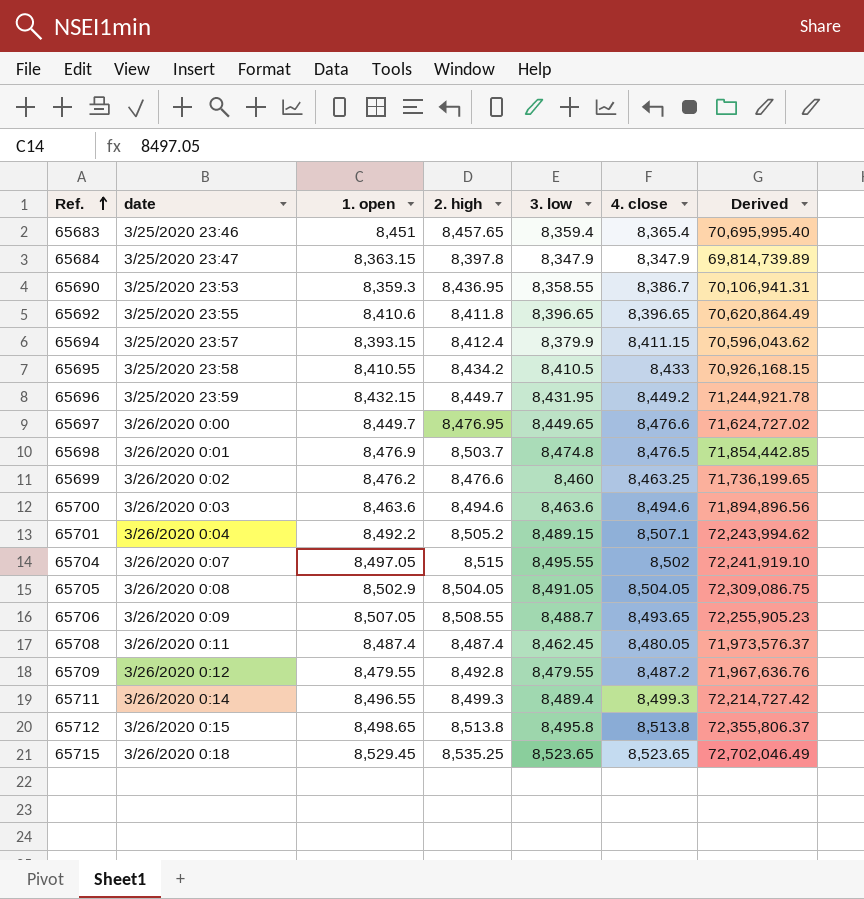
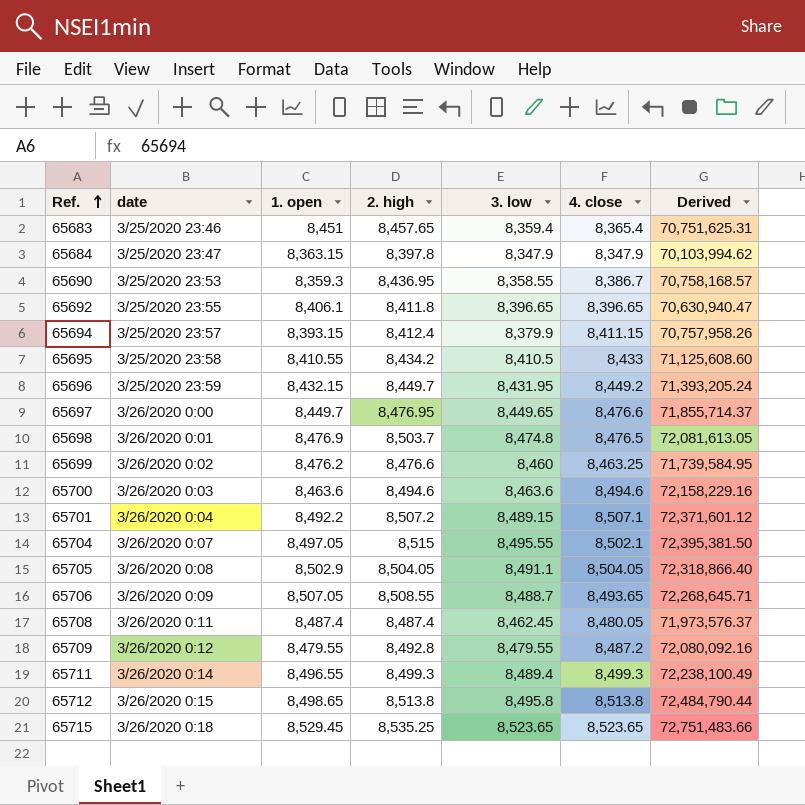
column Derived | formula: [1. open] * [4. close] -> [2. high] * [4. close]
65692 | 1. open: 8,410.6 -> 8,406.1
65701 | 2. high: 8,505.2 -> 8,507.2
65704 | 4. close: 8,502 -> 8,502.1
65705 | 3. low: 8,491.05 -> 8,491.1

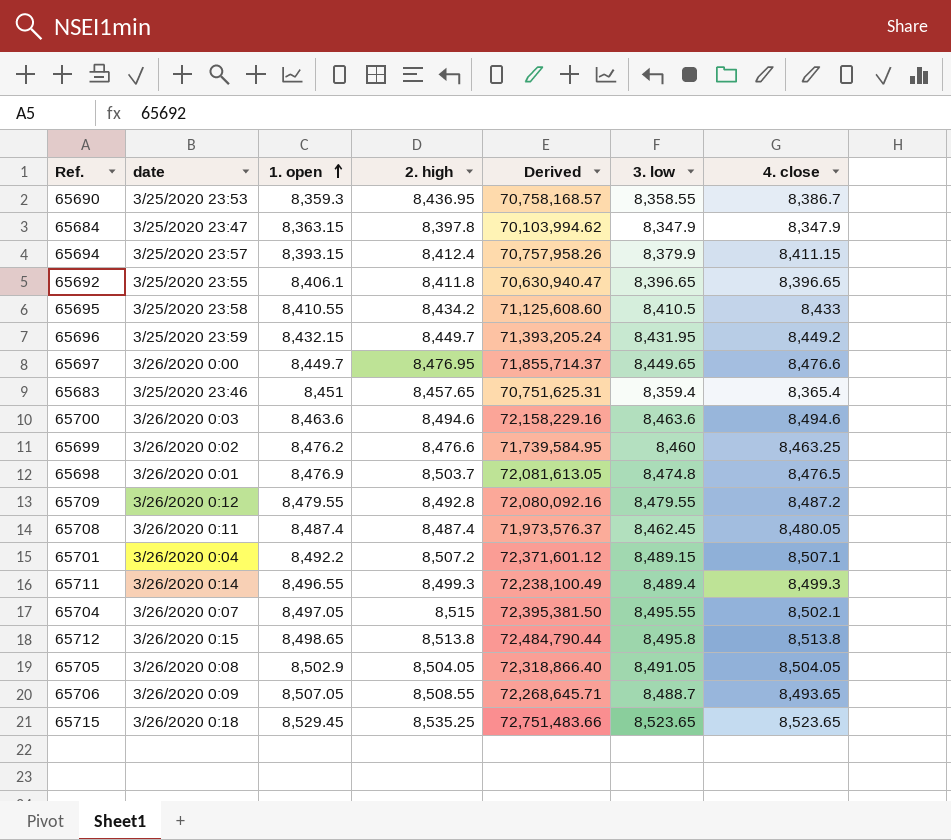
row order: Ref. ascending -> 1. open ascending
column Derived | position: 7 -> 5
65705 | 3. low: 8,491.1 -> 8,491.05

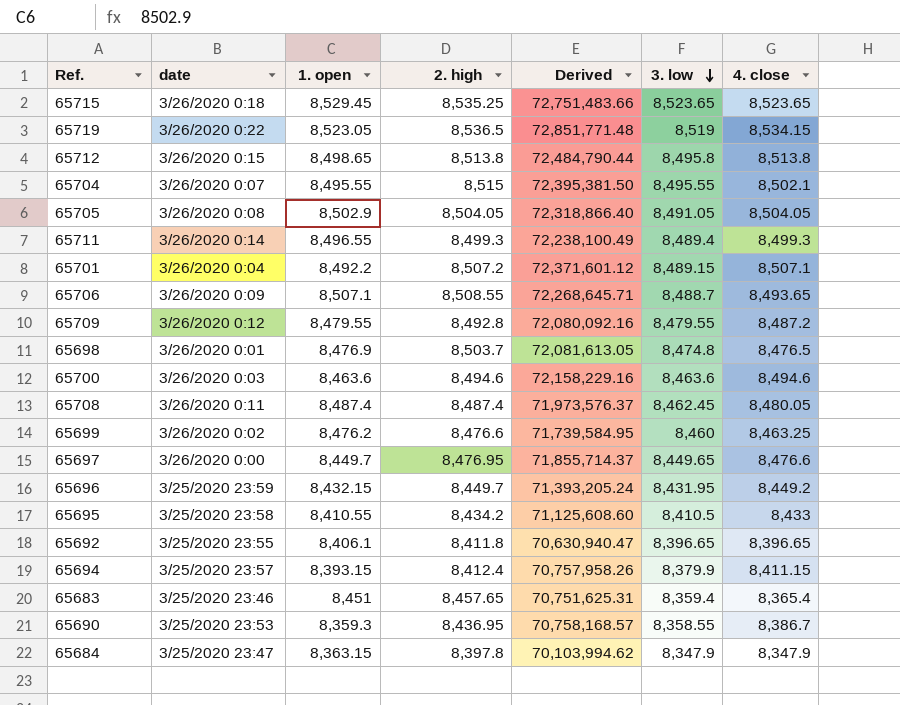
row order: 1. open ascending -> 3. low descending
row 65719: none -> 3/26/2020 0:22 | 8,523.05 | 8,536.5 | 72,851,771.48 | 8,519 | 8,534.15
65704 | 1. open: 8,497.05 -> 8,495.55
65706 | 1. open: 8,507.05 -> 8,507.1

